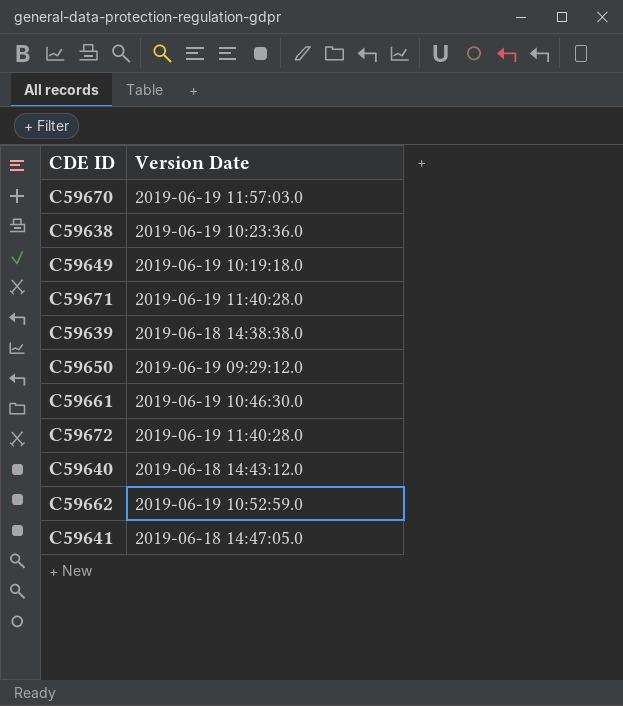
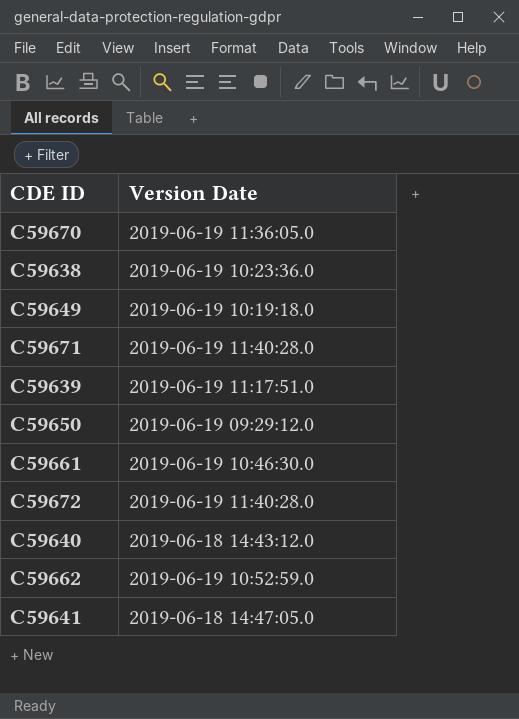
C59670 | Version Date: 2019-06-19 11:57:03.0 -> 2019-06-19 11:36:05.0
C59639 | Version Date: 2019-06-18 14:38:38.0 -> 2019-06-19 11:17:51.0

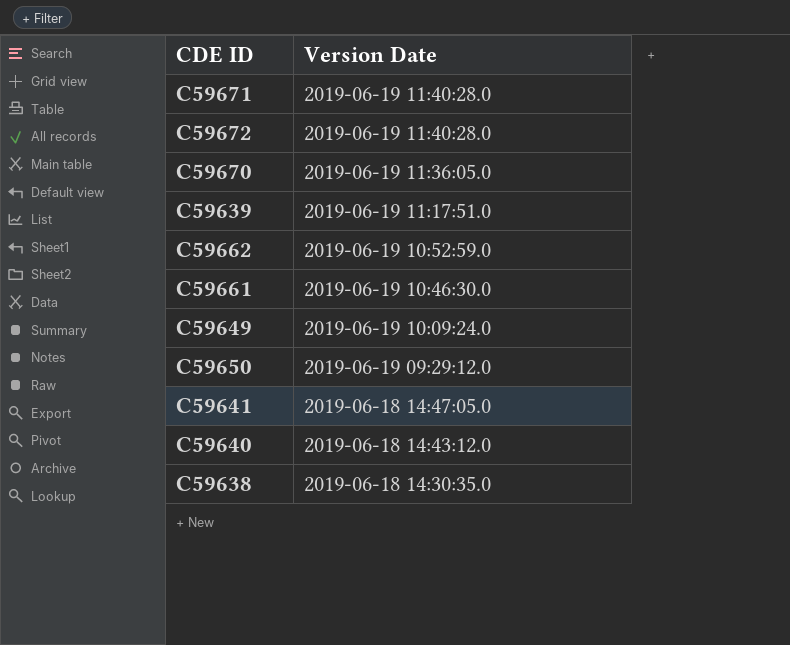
row order: none -> Version Date descending
C59649 | Version Date: 2019-06-19 10:19:18.0 -> 2019-06-19 10:09:24.0
C59638 | Version Date: 2019-06-19 10:23:36.0 -> 2019-06-18 14:30:35.0

